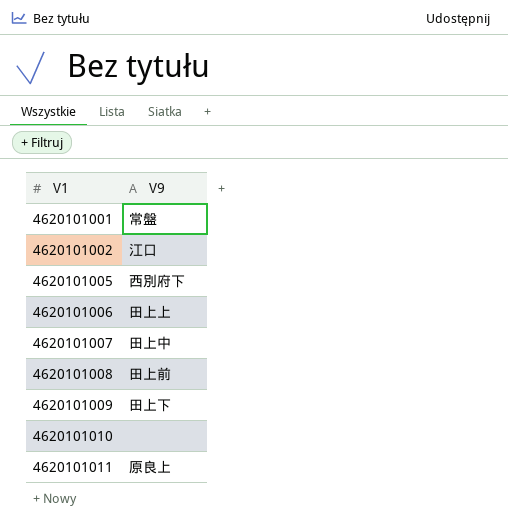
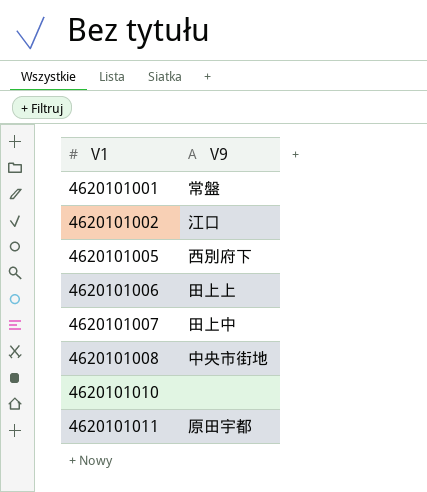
row 4620101009: 田上下 -> none
4620101008 | V9: 田上前 -> 中央市街地
4620101011 | V9: 原良上 -> 原田宇都

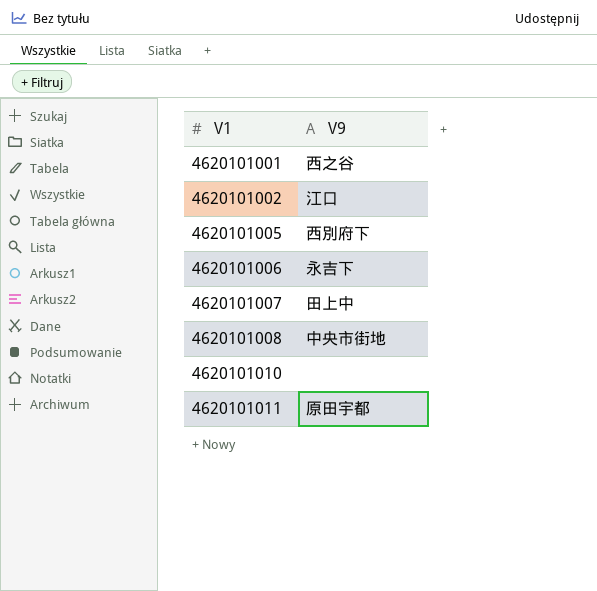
4620101001 | V9: 常盤 -> 西之谷
4620101006 | V9: 田上上 -> 永吉下

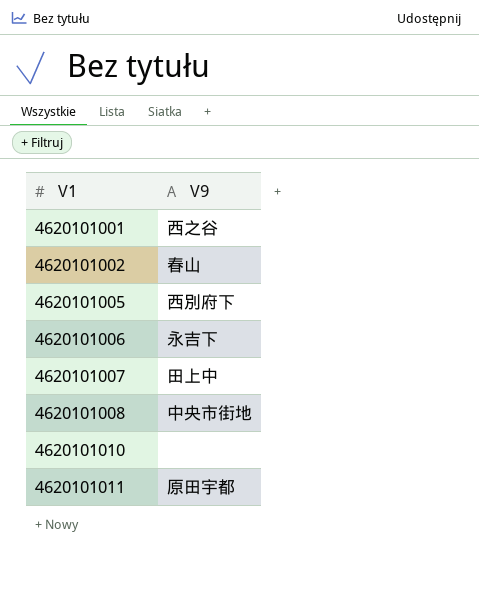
4620101002 | V9: 江口 -> 春山

